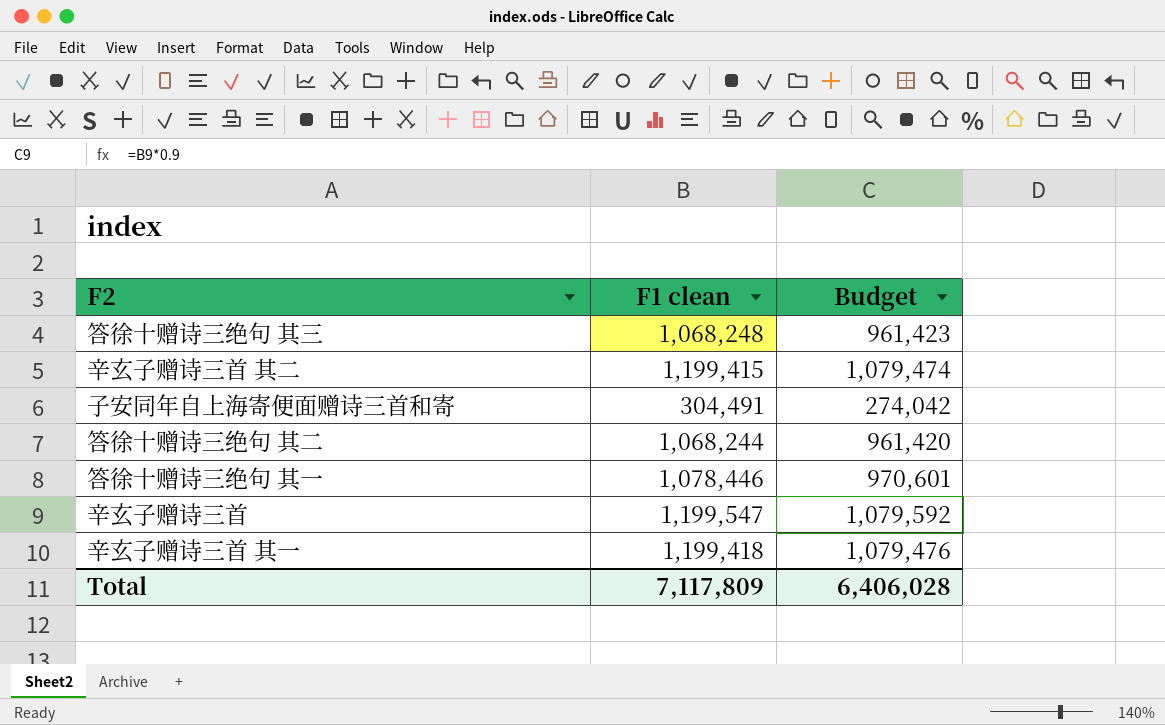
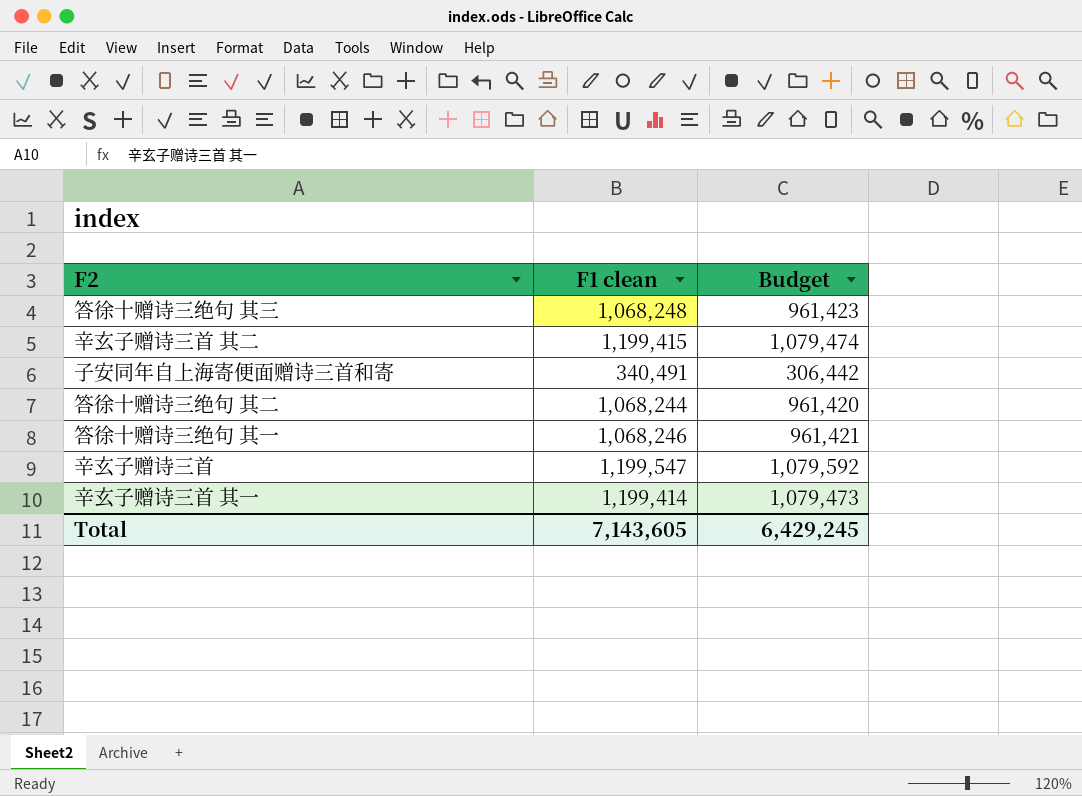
子安同年自上海寄便面赠诗三首和寄 | F1 clean: 304,491 -> 340,491
子安同年自上海寄便面赠诗三首和寄 | Budget: 274,042 -> 306,442
答徐十赠诗三绝句 其一 | F1 clean: 1,078,446 -> 1,068,246
答徐十赠诗三绝句 其一 | Budget: 970,601 -> 961,421
辛玄子赠诗三首 其一 | F1 clean: 1,199,418 -> 1,199,414
辛玄子赠诗三首 其一 | Budget: 1,079,476 -> 1,079,473
Total | F1 clean: 7,117,809 -> 7,143,605
Total | Budget: 6,406,028 -> 6,429,245

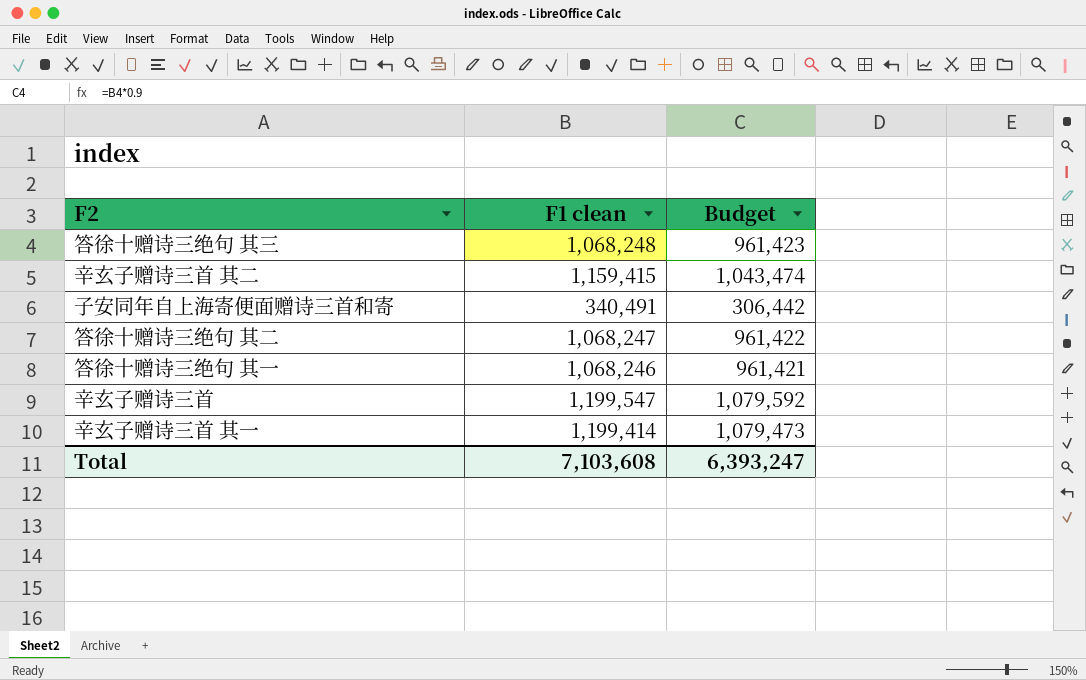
辛玄子赠诗三首 其二 | F1 clean: 1,199,415 -> 1,159,415
辛玄子赠诗三首 其二 | Budget: 1,079,474 -> 1,043,474
答徐十赠诗三绝句 其二 | F1 clean: 1,068,244 -> 1,068,247
答徐十赠诗三绝句 其二 | Budget: 961,420 -> 961,422
Total | F1 clean: 7,143,605 -> 7,103,608
Total | Budget: 6,429,245 -> 6,393,247

